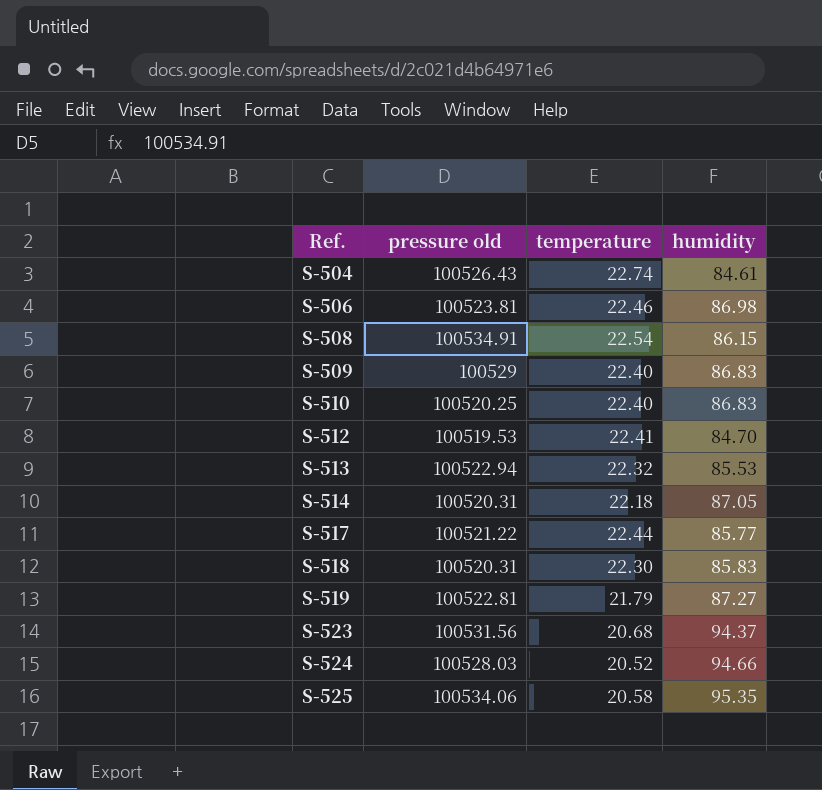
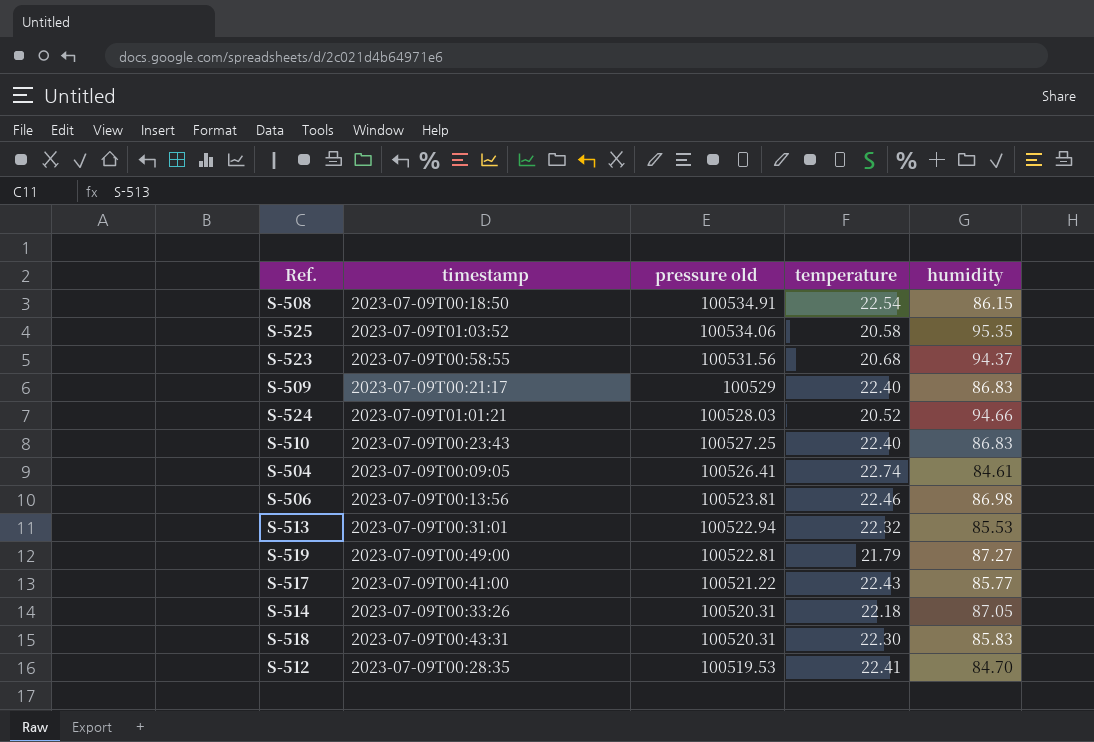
row order: Ref. ascending -> pressure old descending
column timestamp | position: none -> 2
S-510 | pressure old: 100520.25 -> 100527.25
S-504 | pressure old: 100526.43 -> 100526.41
S-517 | temperature: 22.44 -> 22.43

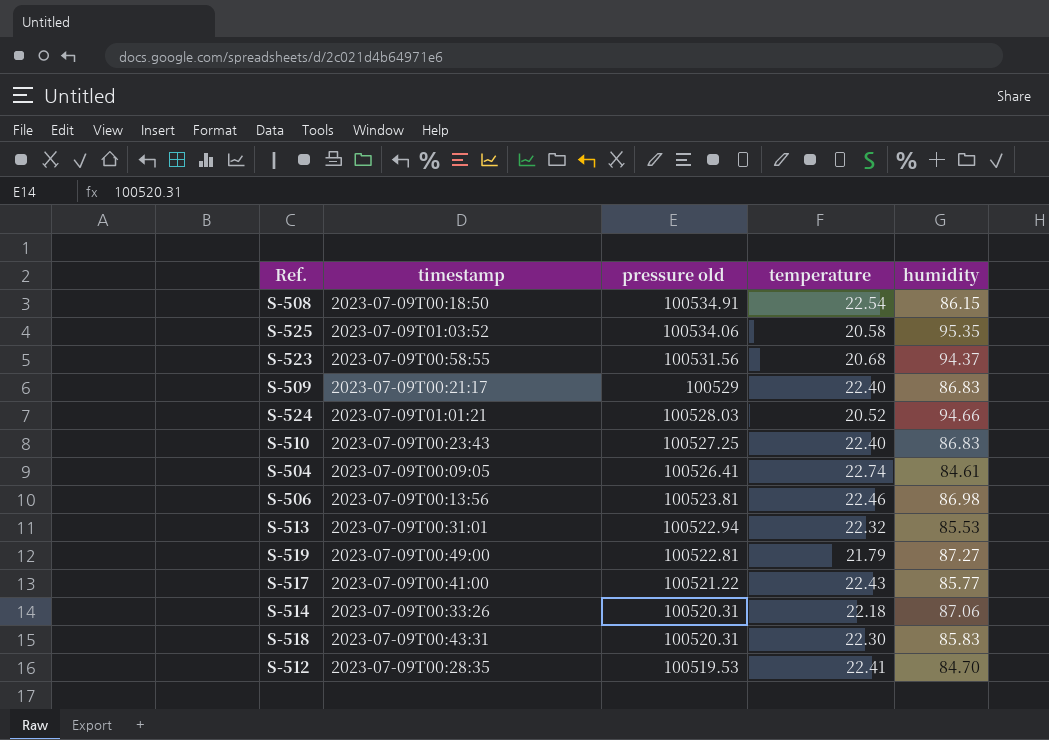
S-514 | humidity: 87.05 -> 87.06

